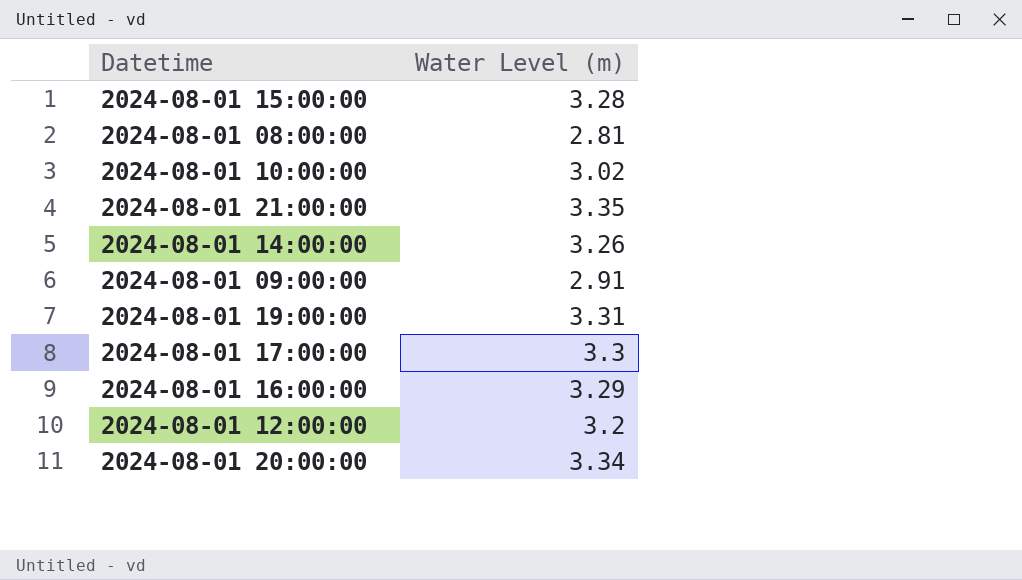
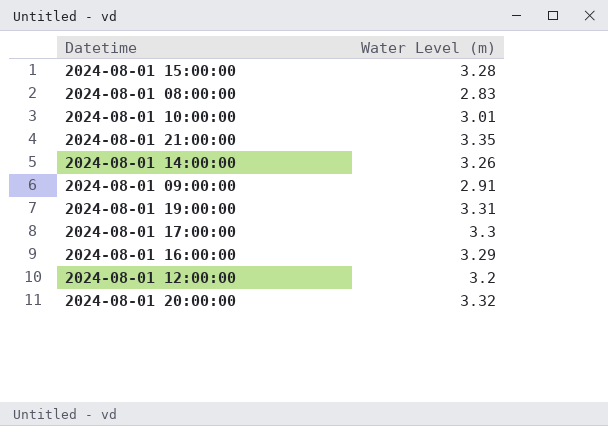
2024-08-01 08:00:00 | Water Level (m): 2.81 -> 2.83
2024-08-01 10:00:00 | Water Level (m): 3.02 -> 3.01
2024-08-01 20:00:00 | Water Level (m): 3.34 -> 3.32

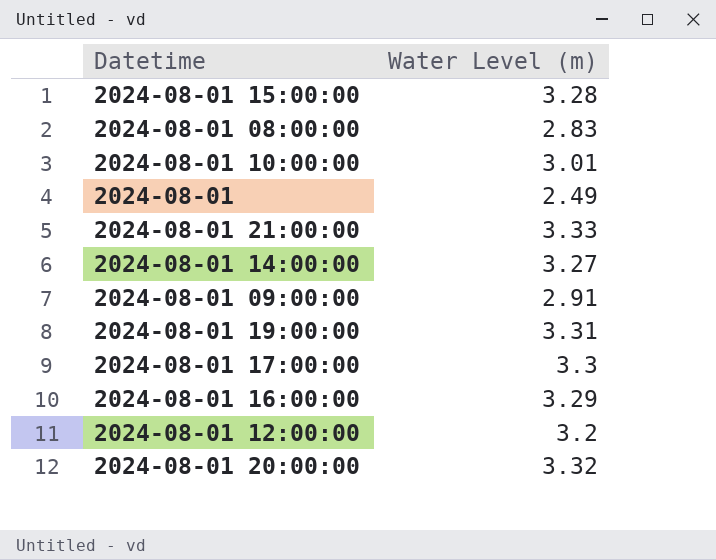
row 2024-08-01: none -> 2.49
2024-08-01 21:00:00 | Water Level (m): 3.35 -> 3.33
2024-08-01 14:00:00 | Water Level (m): 3.26 -> 3.27

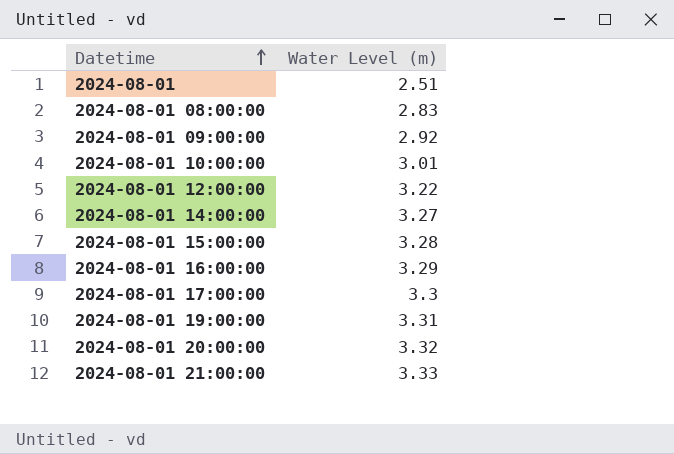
row order: none -> Datetime ascending
2024-08-01 | Water Level (m): 2.49 -> 2.51
2024-08-01 09:00:00 | Water Level (m): 2.91 -> 2.92
2024-08-01 12:00:00 | Water Level (m): 3.2 -> 3.22

